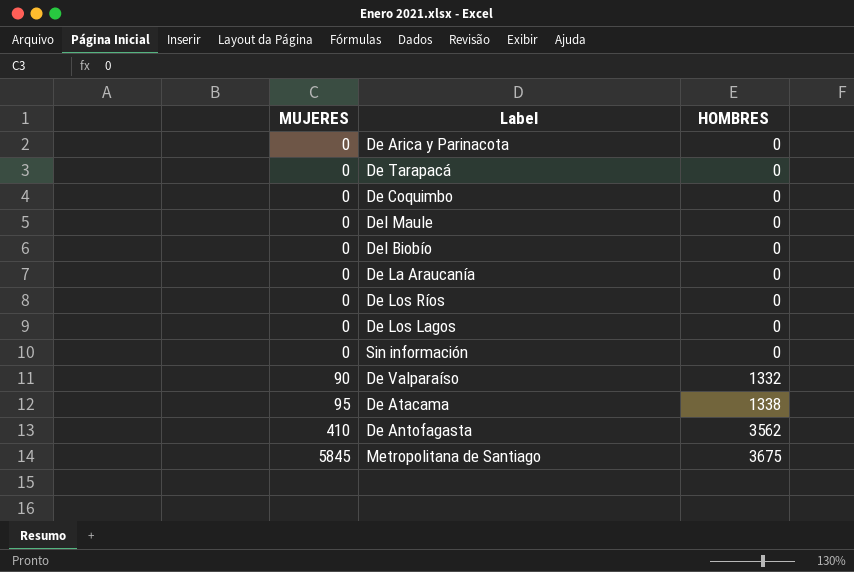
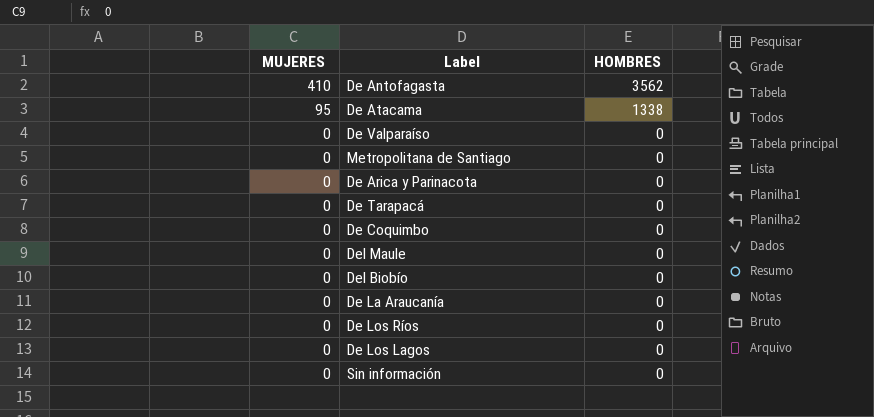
row order: MUJERES ascending -> MUJERES descending
De Valparaíso | MUJERES: 90 -> 0
De Valparaíso | HOMBRES: 1332 -> 0
Metropolitana de Santiago | MUJERES: 5845 -> 0
Metropolitana de Santiago | HOMBRES: 3675 -> 0

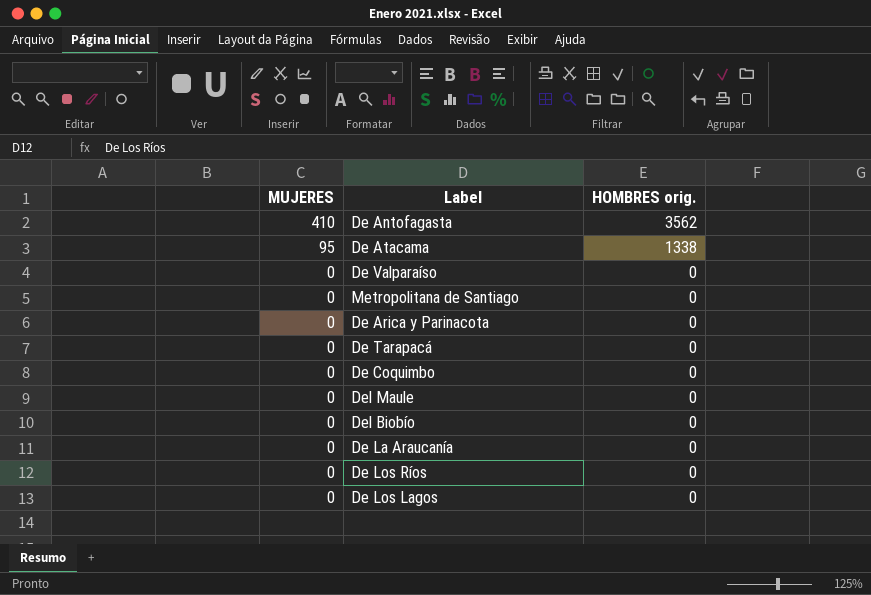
column name: HOMBRES -> HOMBRES orig.
row Sin información: 0 | 0 -> none

